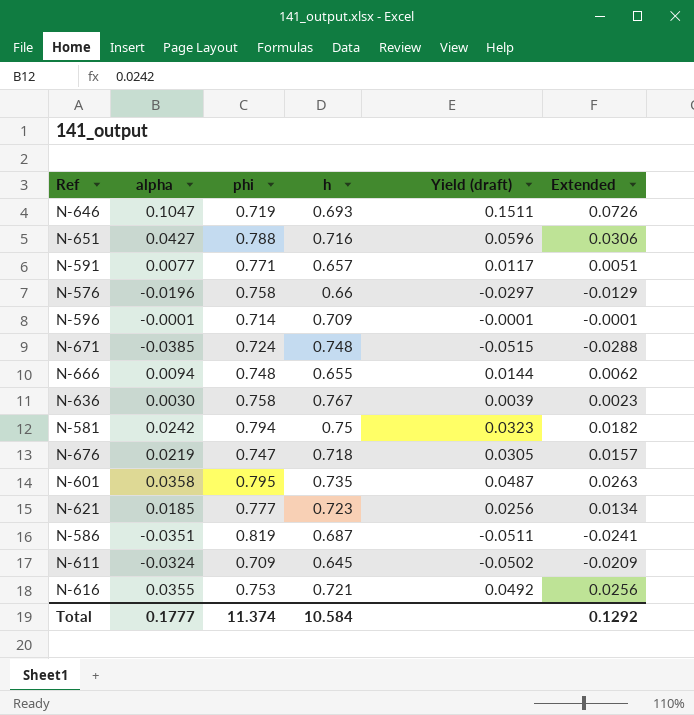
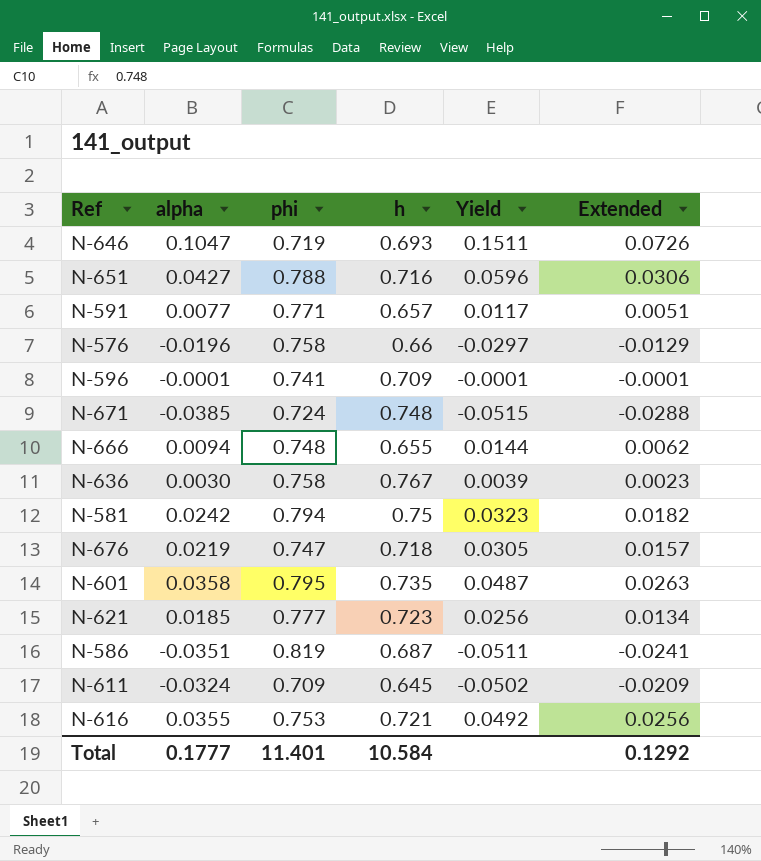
column name: Yield (draft) -> Yield
N-596 | phi: 0.714 -> 0.741
Total | phi: 11.374 -> 11.401

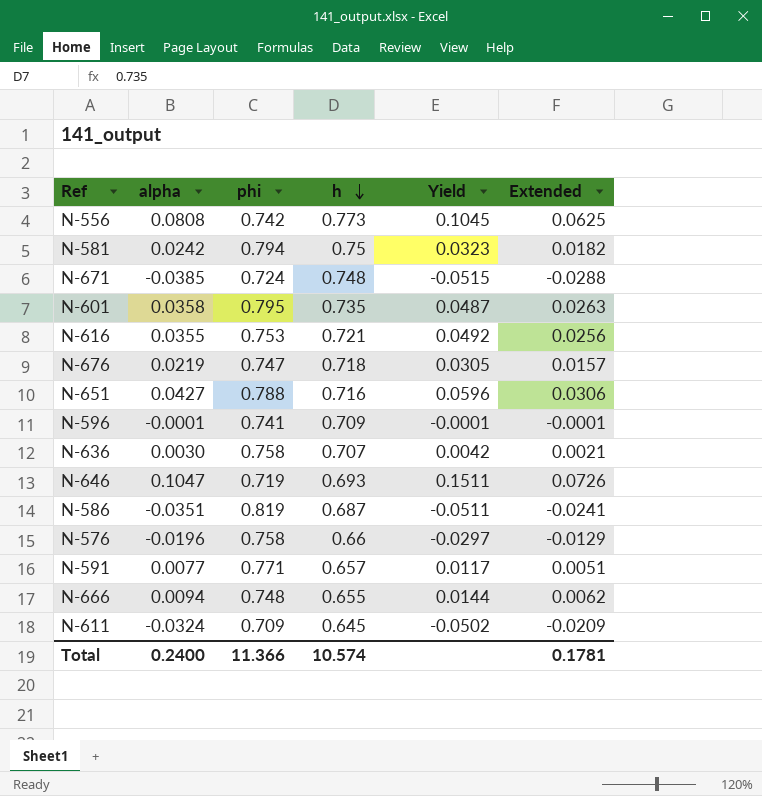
row order: none -> h descending
row N-621: 0.0185 | 0.777 | 0.723 | 0.0256 | 0.0134 -> none
row N-556: none -> 0.0808 | 0.742 | 0.773 | 0.1045 | 0.0625
N-636 | h: 0.767 -> 0.707
N-636 | Yield: 0.0039 -> 0.0042
N-636 | Extended: 0.0023 -> 0.0021
Total | alpha: 0.1777 -> 0.2400
Total | phi: 11.401 -> 11.366
Total | h: 10.584 -> 10.574
Total | Extended: 0.1292 -> 0.1781

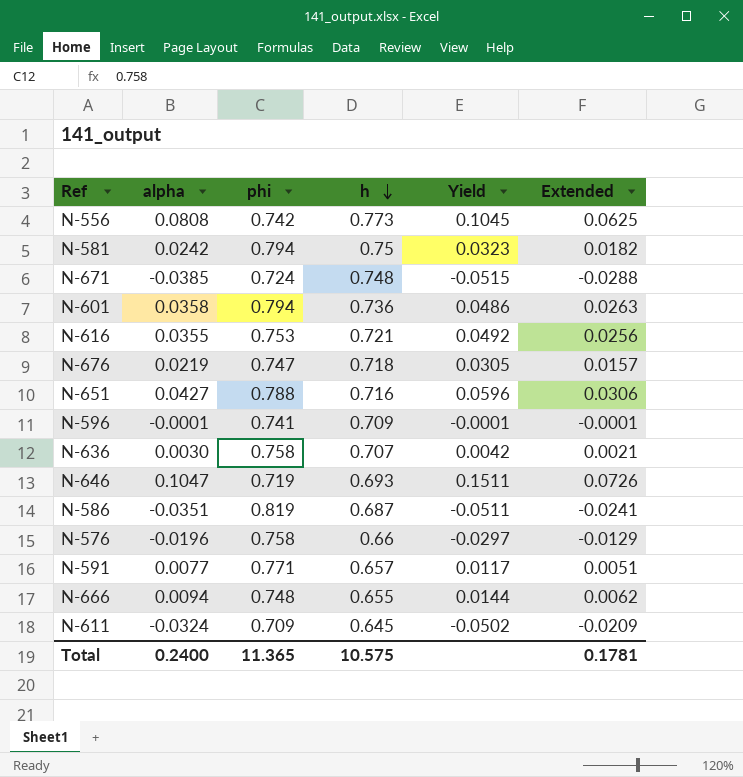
N-601 | phi: 0.795 -> 0.794
N-601 | h: 0.735 -> 0.736
N-601 | Yield: 0.0487 -> 0.0486
Total | phi: 11.366 -> 11.365
Total | h: 10.574 -> 10.575

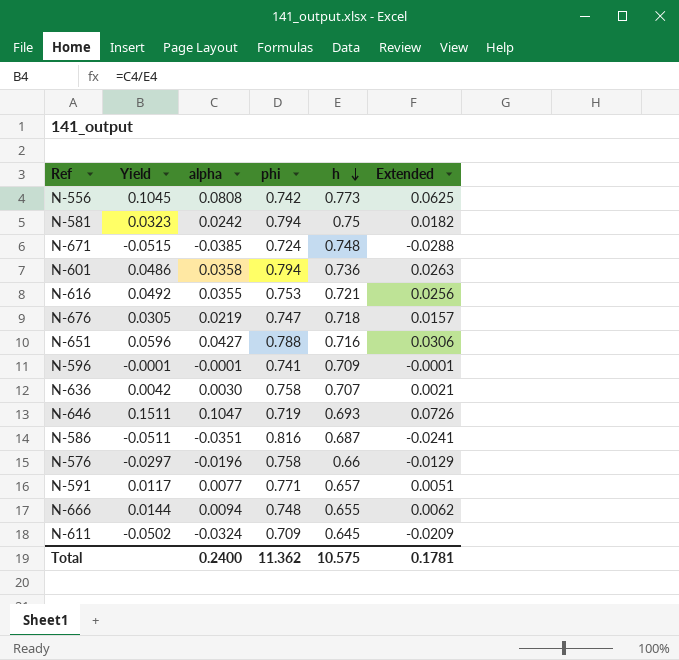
column Yield | position: 5 -> 2
N-586 | phi: 0.819 -> 0.816
Total | phi: 11.365 -> 11.362

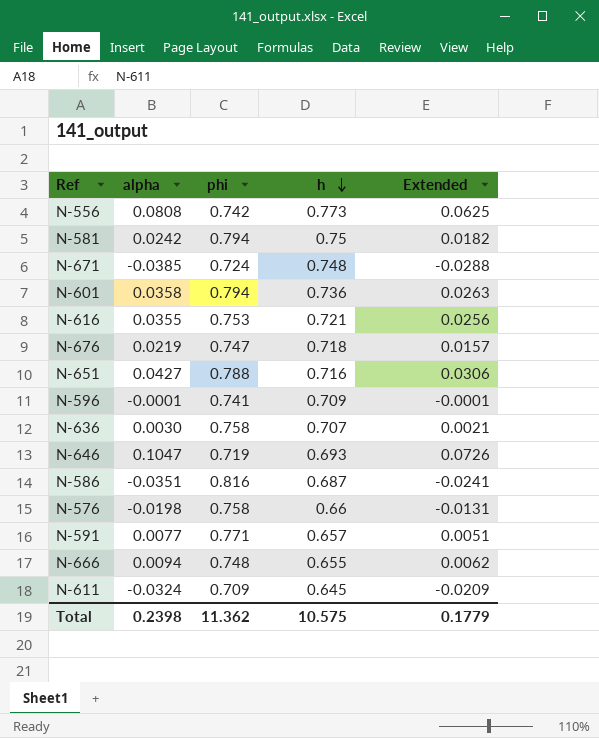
column Yield | formula: [alpha] / [h] -> none
N-576 | alpha: -0.0196 -> -0.0198
N-576 | Extended: -0.0129 -> -0.0131
Total | alpha: 0.2400 -> 0.2398
Total | Extended: 0.1781 -> 0.1779

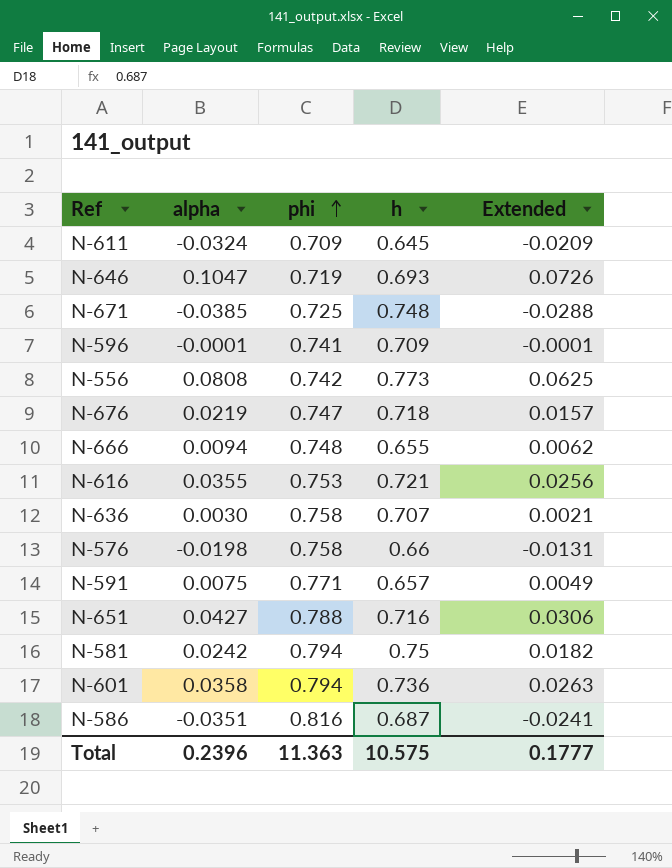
row order: h descending -> phi ascending
N-671 | phi: 0.724 -> 0.725
N-591 | alpha: 0.0077 -> 0.0075
N-591 | Extended: 0.0051 -> 0.0049
Total | alpha: 0.2398 -> 0.2396
Total | phi: 11.362 -> 11.363
Total | Extended: 0.1779 -> 0.1777

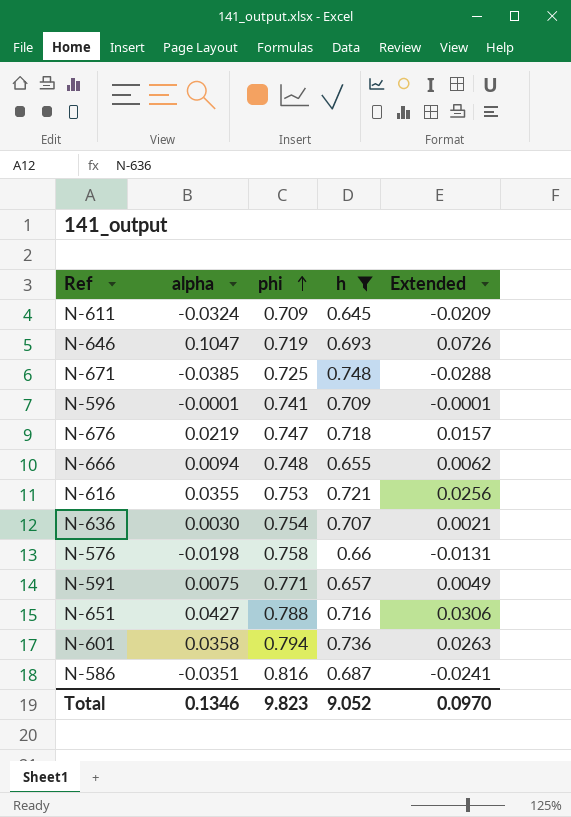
filter: none -> h <= 0.748
N-636 | phi: 0.758 -> 0.754
Total | alpha: 0.2396 -> 0.1346
Total | phi: 11.363 -> 9.823
Total | h: 10.575 -> 9.052
Total | Extended: 0.1777 -> 0.0970

